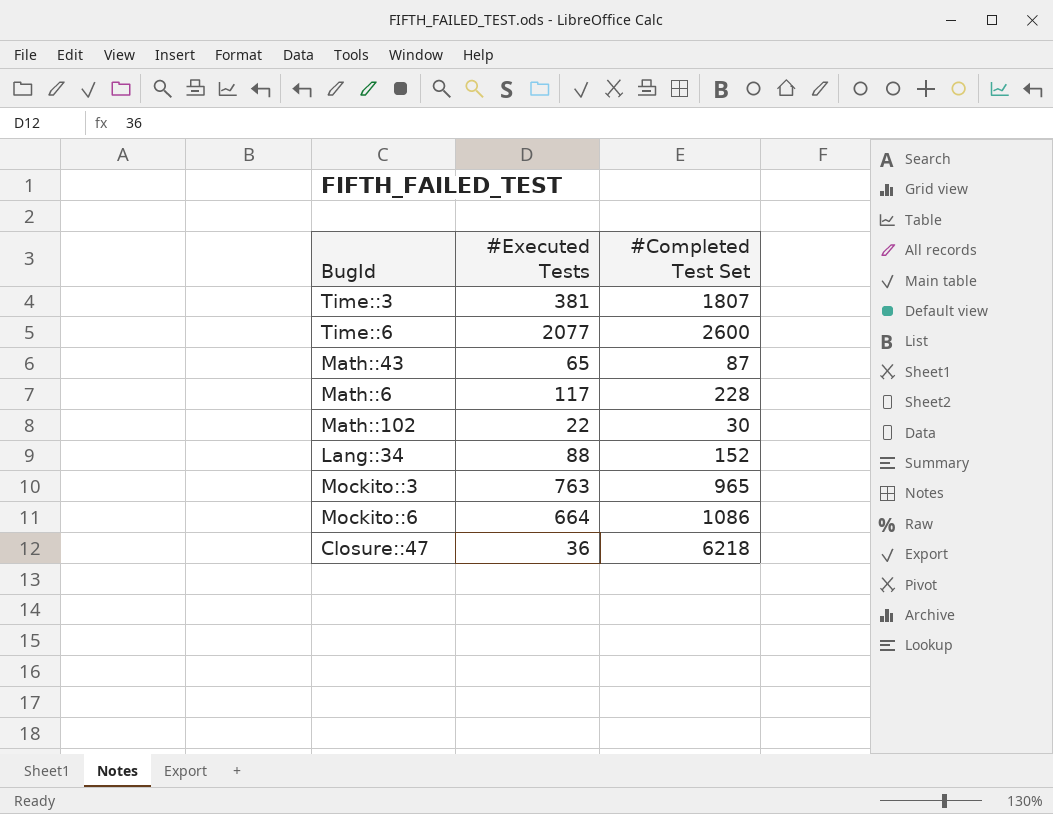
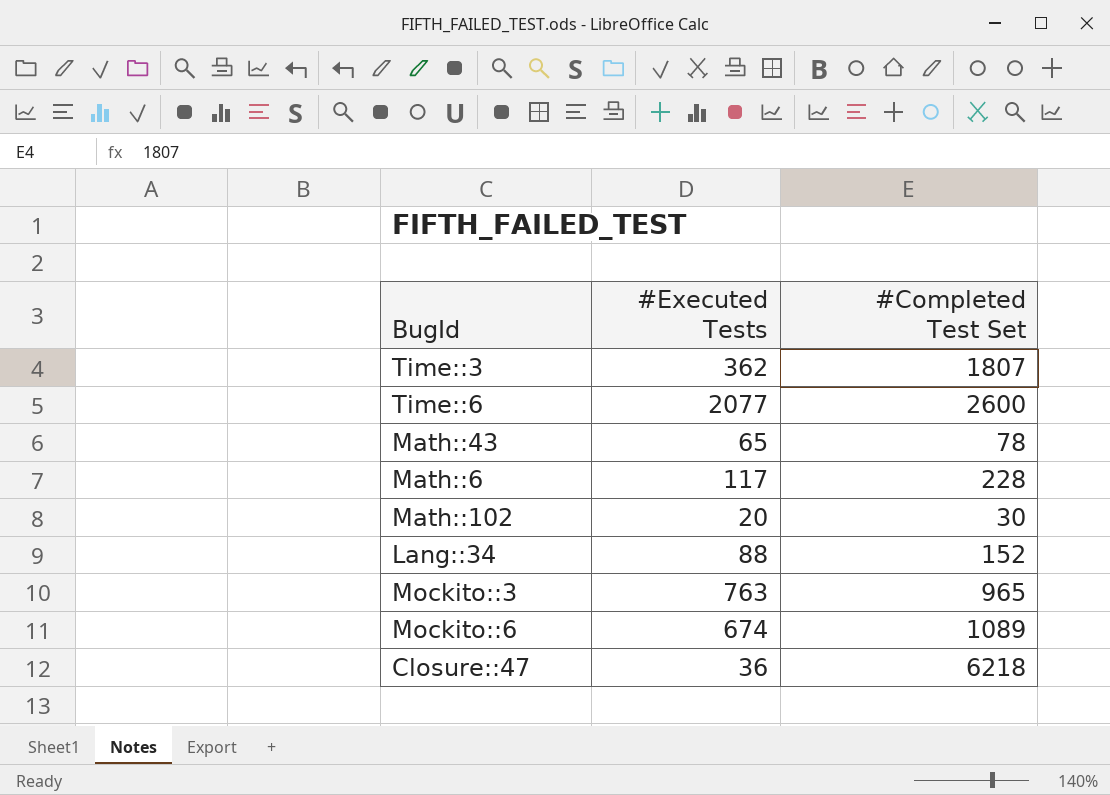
Time::3 | #Executed Tests: 381 -> 362
Math::43 | #Completed Test Set: 87 -> 78
Math::102 | #Executed Tests: 22 -> 20
Mockito::6 | #Executed Tests: 664 -> 674
Mockito::6 | #Completed Test Set: 1086 -> 1089

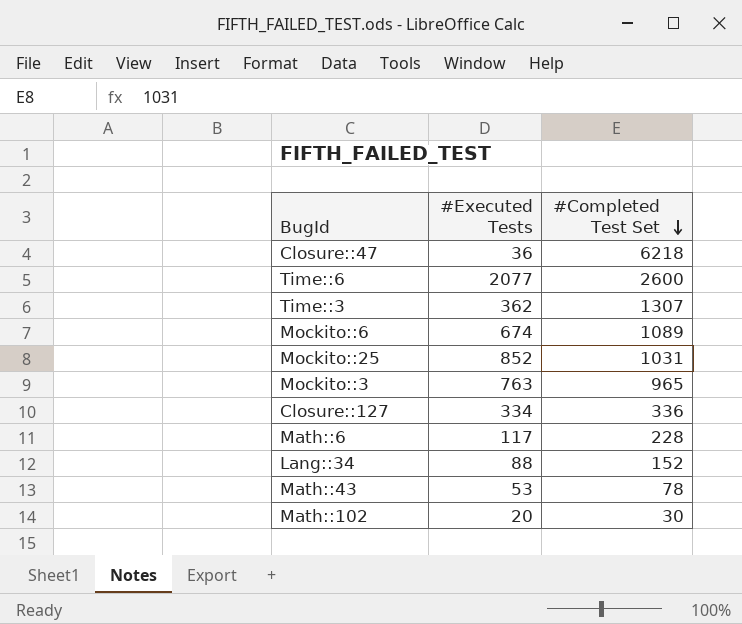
row order: none -> #Completed Test Set descending
Time::3 | #Completed Test Set: 1807 -> 1307
row Mockito::25: none -> 852 | 1031
row Closure::127: none -> 334 | 336
Math::43 | #Executed Tests: 65 -> 53

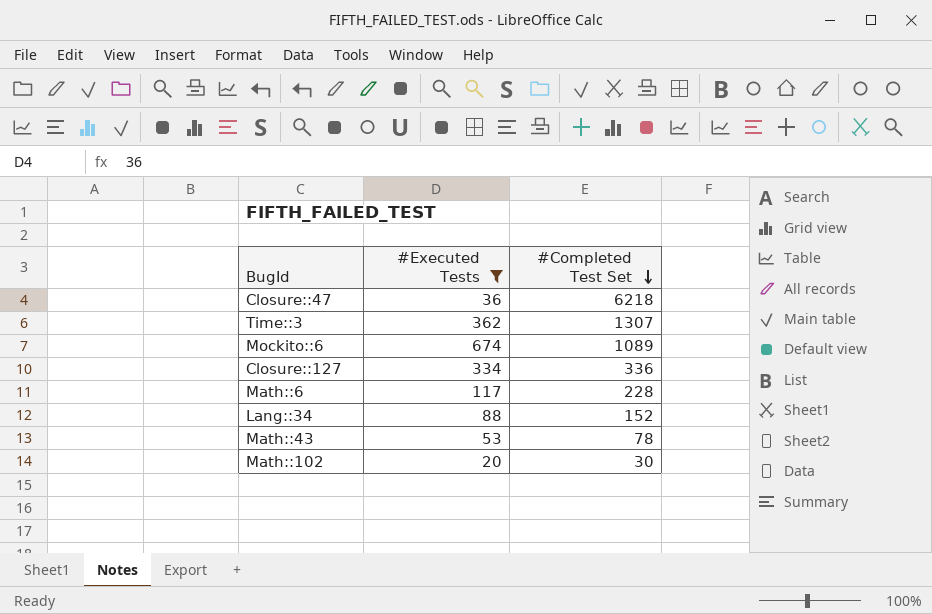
filter: none -> #Executed Tests <= 674

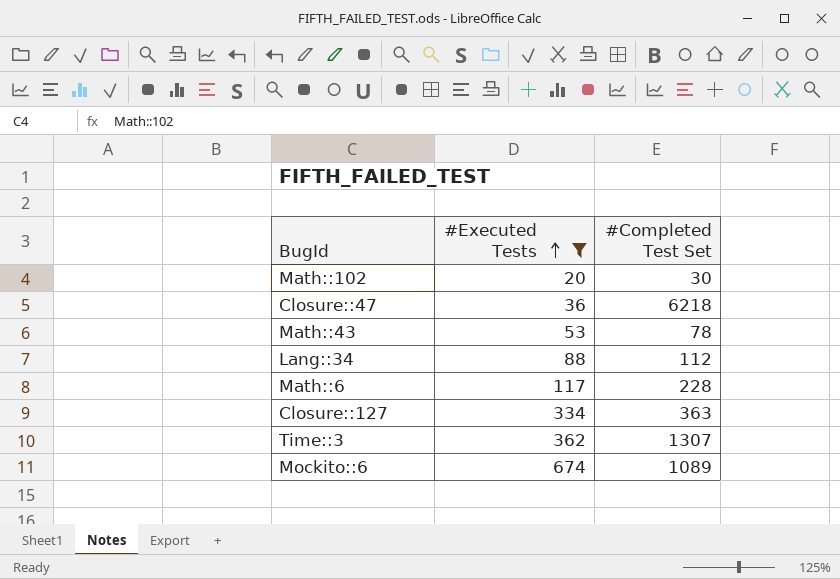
row order: #Completed Test Set descending -> #Executed Tests ascending
Lang::34 | #Completed Test Set: 152 -> 112
Closure::127 | #Completed Test Set: 336 -> 363

